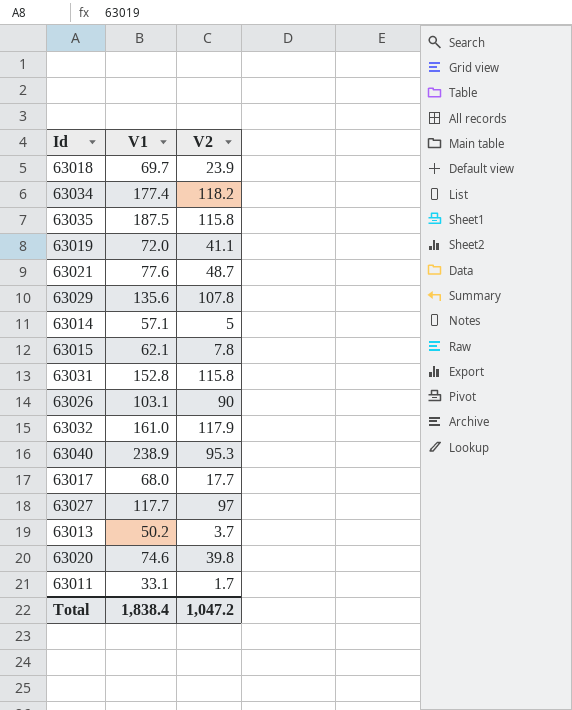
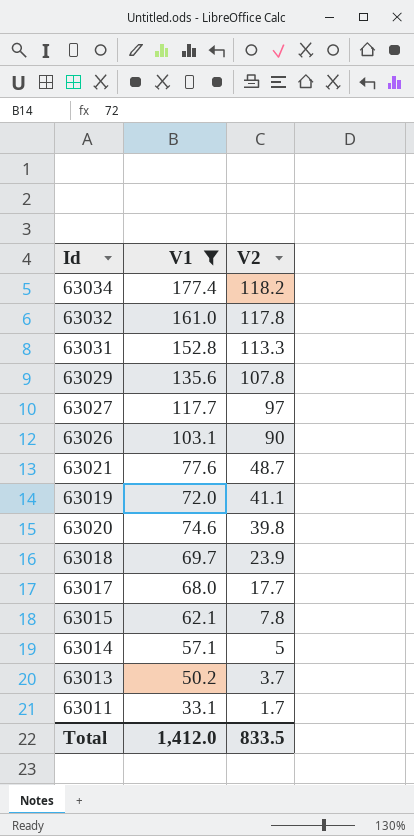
filter: none -> V1 <= 177.4
row order: none -> V2 descending
63032 | V2: 117.9 -> 117.8
63031 | V2: 115.8 -> 113.3
Total | V1: 1,838.4 -> 1,412.0
Total | V2: 1,047.2 -> 833.5

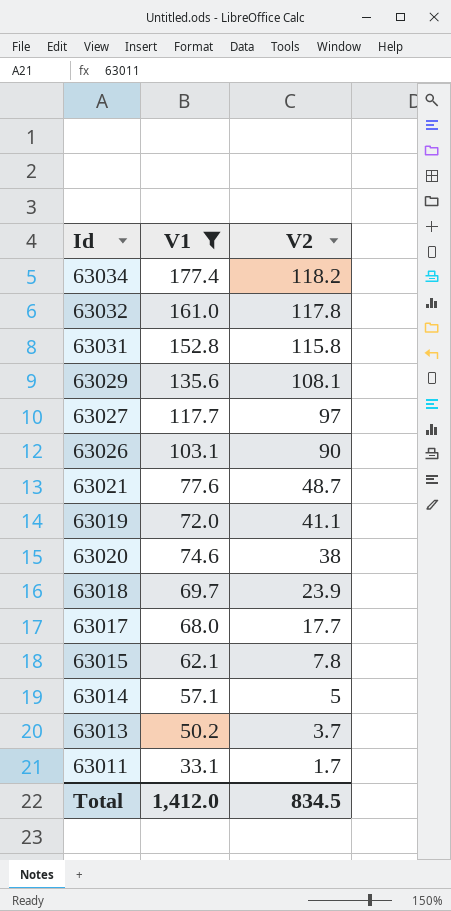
63031 | V2: 113.3 -> 115.8
63029 | V2: 107.8 -> 108.1
63020 | V2: 39.8 -> 38
Total | V2: 833.5 -> 834.5

